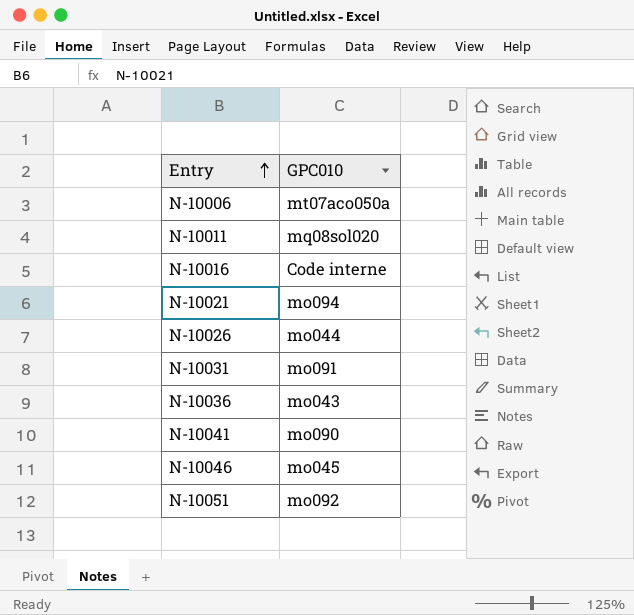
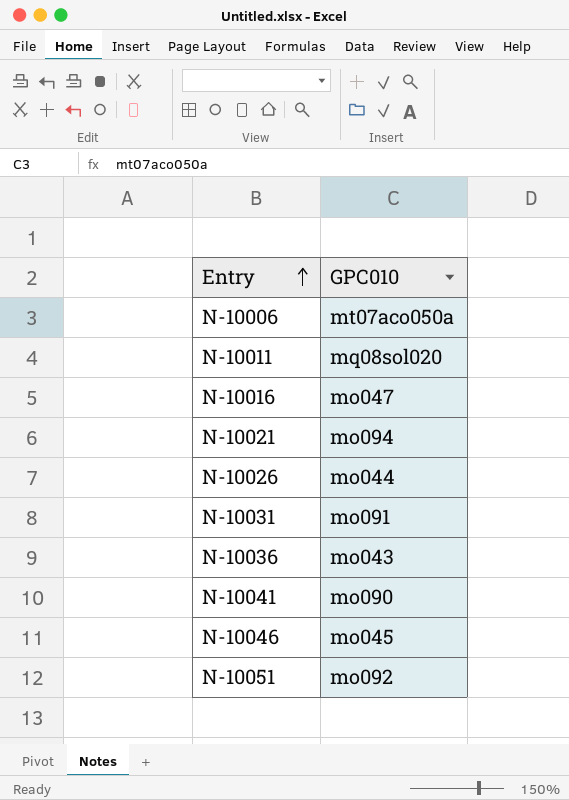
N-10016 | GPC010: Code interne -> mo047

